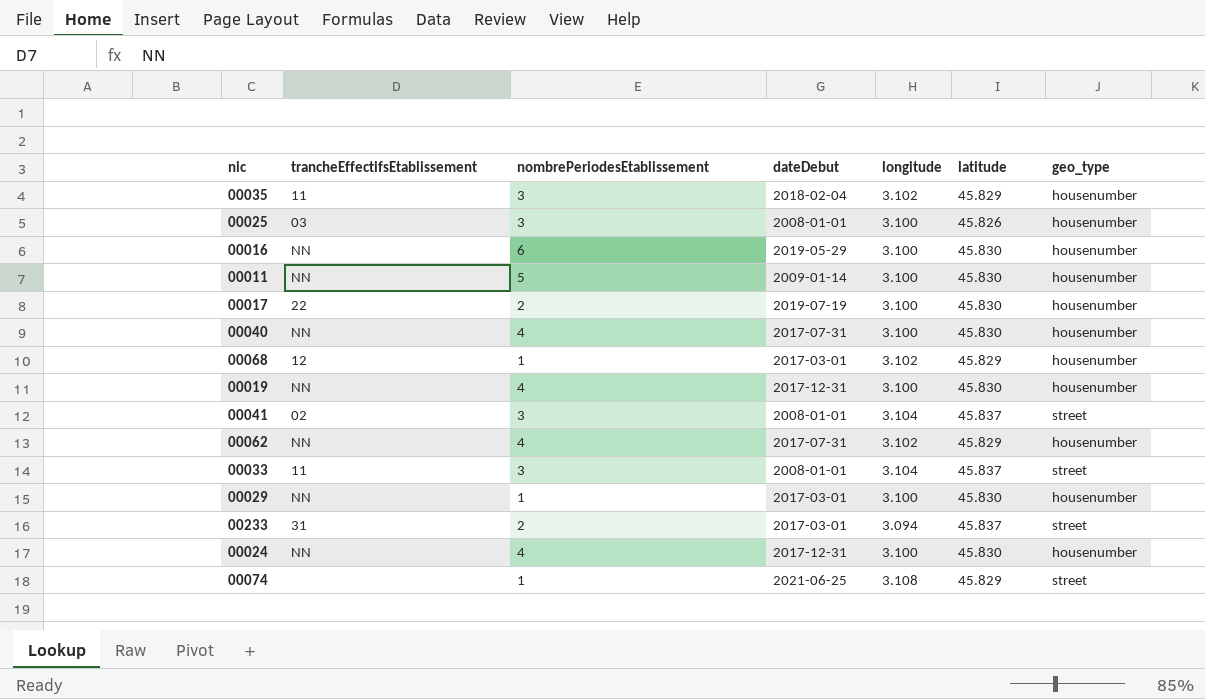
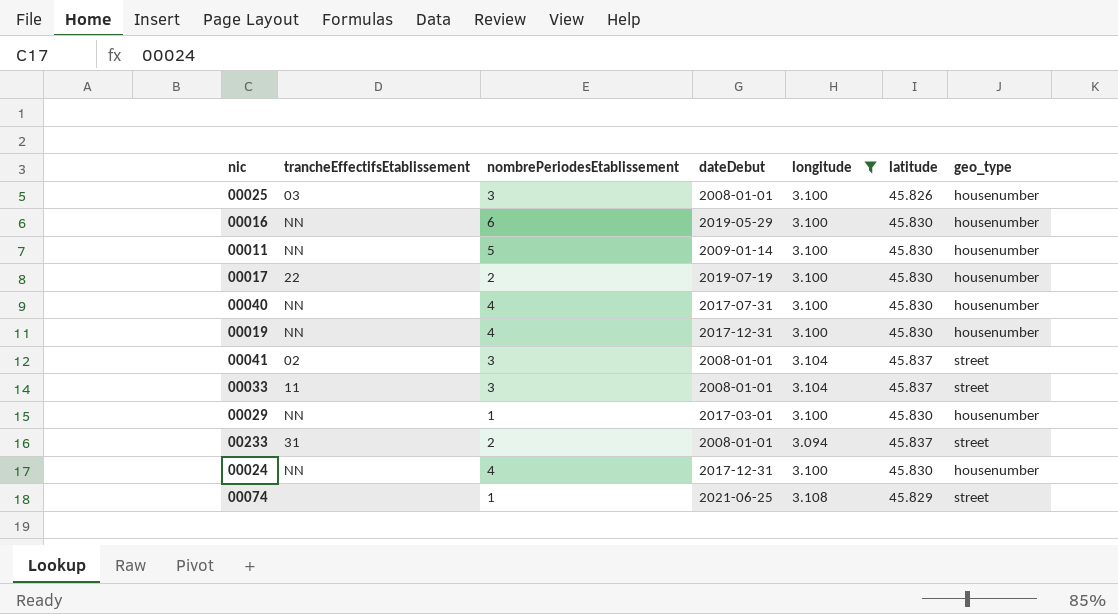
filter: none -> longitude != 3.102
00233 | dateDebut: 2017-03-01 -> 2008-01-01

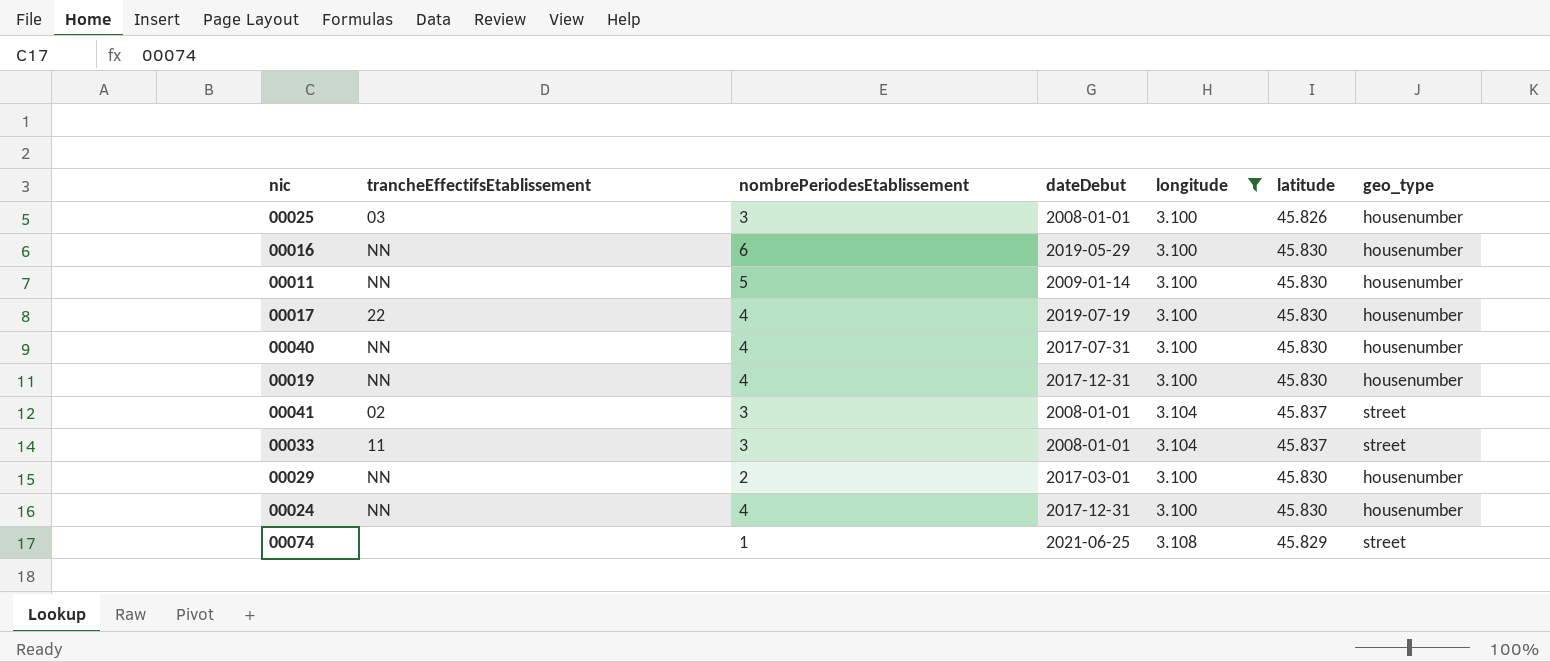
row 00233: 31 | 2 | 2008-01-01 | 3.094 | 45.837 | street -> none
00017 | nombrePeriodesEtablissement: 2 -> 4
00029 | nombrePeriodesEtablissement: 1 -> 2

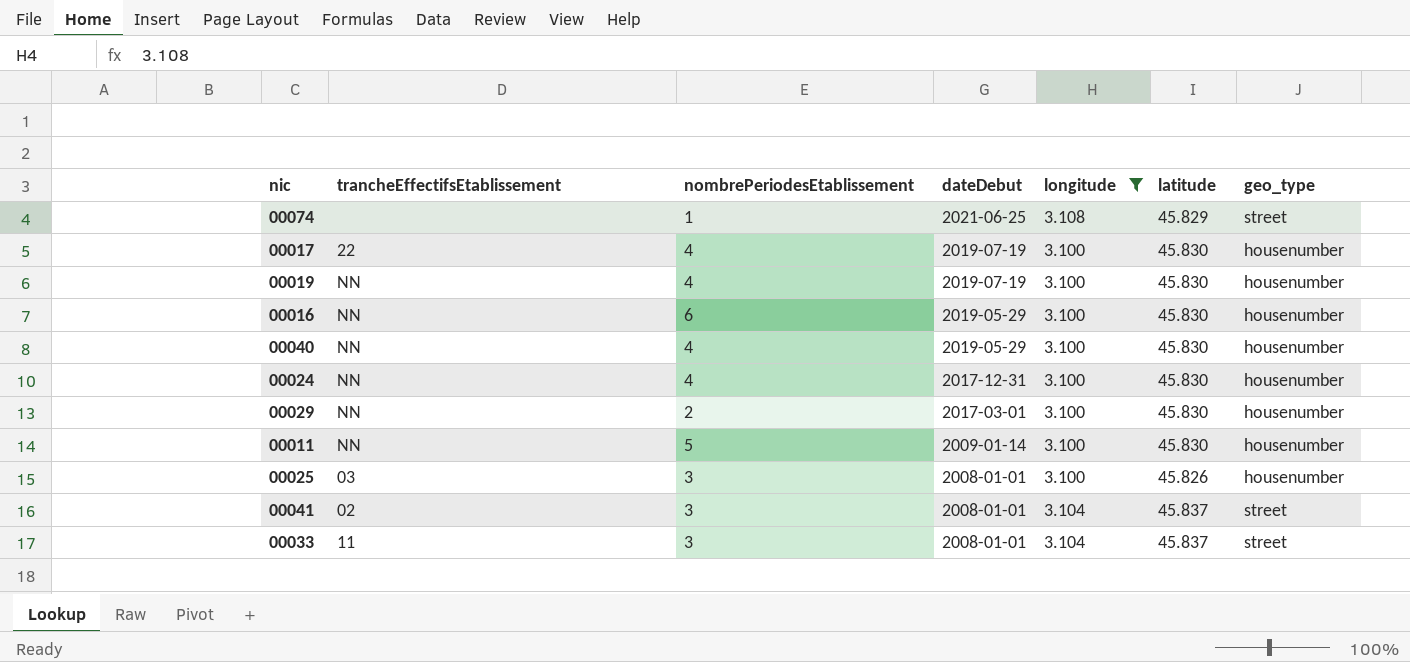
row order: none -> dateDebut descending
00019 | dateDebut: 2017-12-31 -> 2019-07-19
00040 | dateDebut: 2017-07-31 -> 2019-05-29

